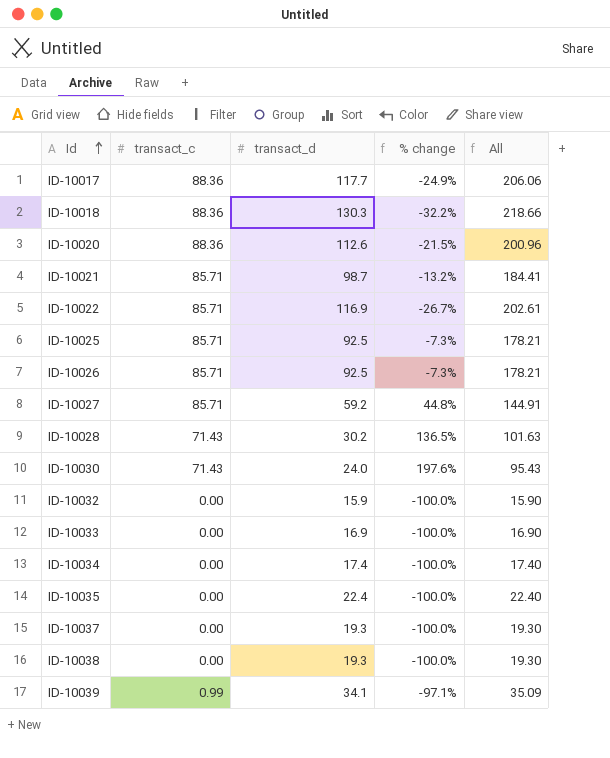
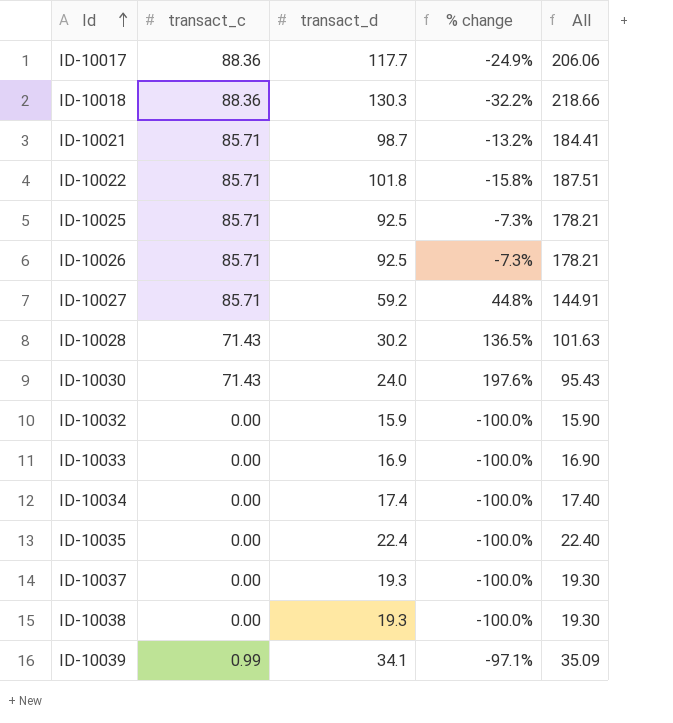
row ID-10020: 88.36 | 112.6 | -21.5% | 200.96 -> none
ID-10022 | transact_d: 116.9 -> 101.8
ID-10022 | % change: -26.7% -> -15.8%
ID-10022 | All: 202.61 -> 187.51

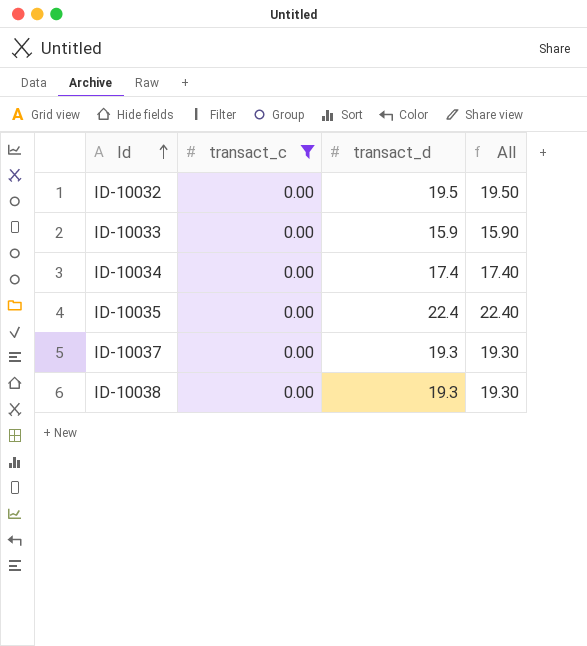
filter: none -> transact_c = 0.00
column % change | formula: ([transact_c] - [transact_d]) / [transact_d] -> none
ID-10032 | transact_d: 15.9 -> 19.5
ID-10032 | All: 15.90 -> 19.50
ID-10033 | transact_d: 16.9 -> 15.9
ID-10033 | All: 16.90 -> 15.90

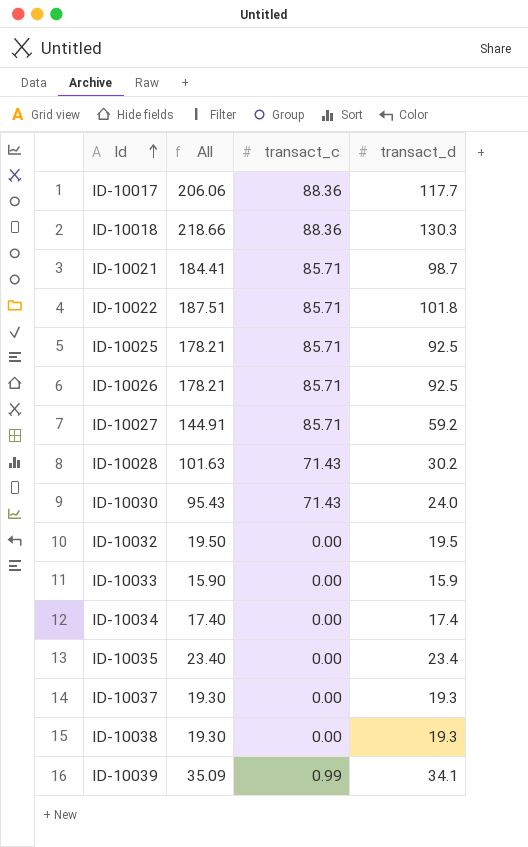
filter: transact_c = 0.00 -> none
column All | position: 4 -> 2
ID-10035 | All: 22.40 -> 23.40
ID-10035 | transact_d: 22.4 -> 23.4

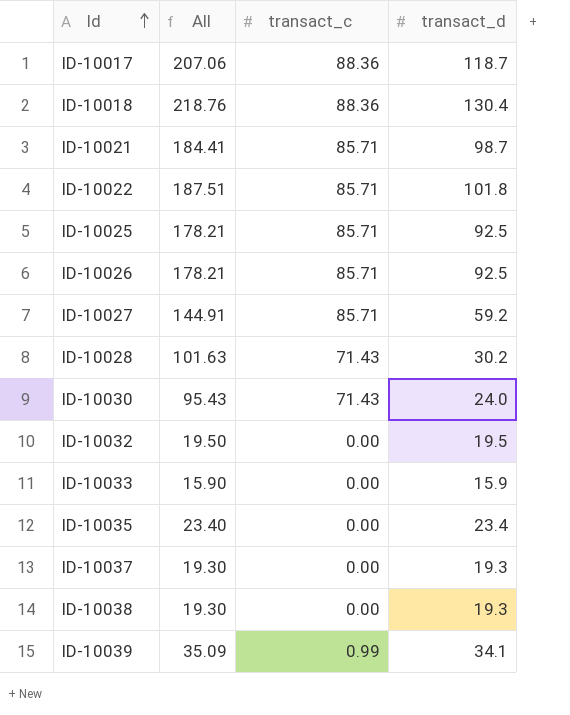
row ID-10034: 17.40 | 0.00 | 17.4 -> none
ID-10017 | All: 206.06 -> 207.06
ID-10017 | transact_d: 117.7 -> 118.7
ID-10018 | All: 218.66 -> 218.76
ID-10018 | transact_d: 130.3 -> 130.4

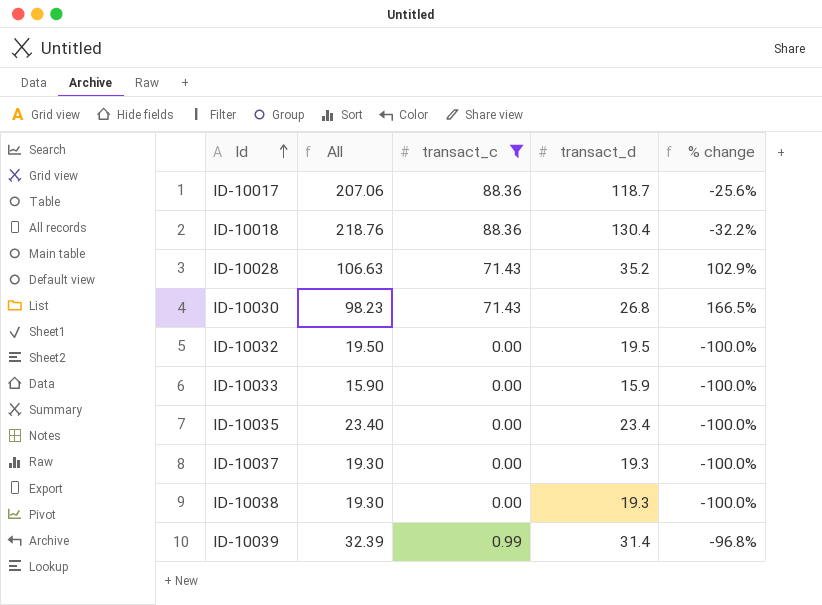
filter: none -> transact_c != 85.71
column % change | formula: none -> ([transact_c] - [transact_d]) / [transact_d]
ID-10028 | All: 101.63 -> 106.63
ID-10028 | transact_d: 30.2 -> 35.2
ID-10030 | All: 95.43 -> 98.23
ID-10030 | transact_d: 24.0 -> 26.8
ID-10039 | All: 35.09 -> 32.39
ID-10039 | transact_d: 34.1 -> 31.4

